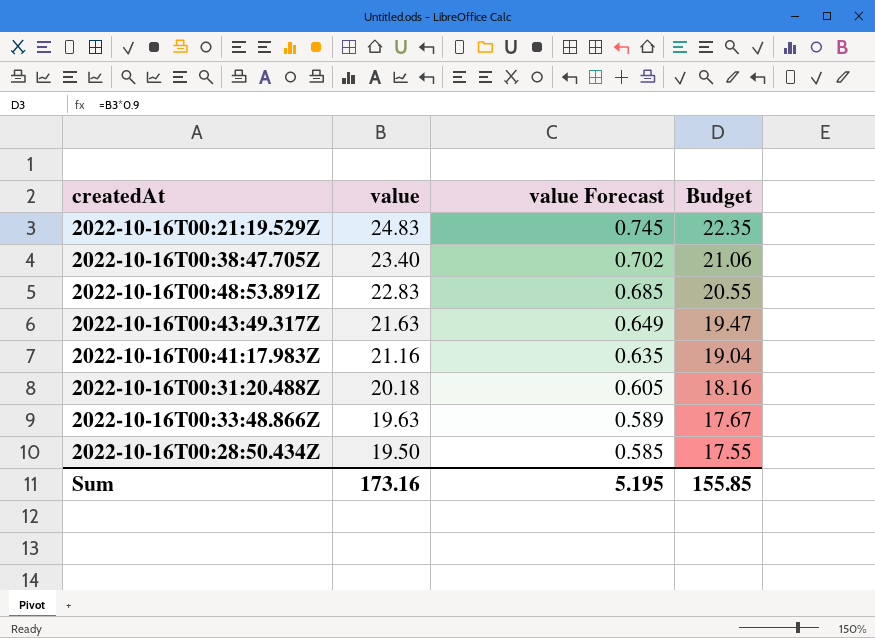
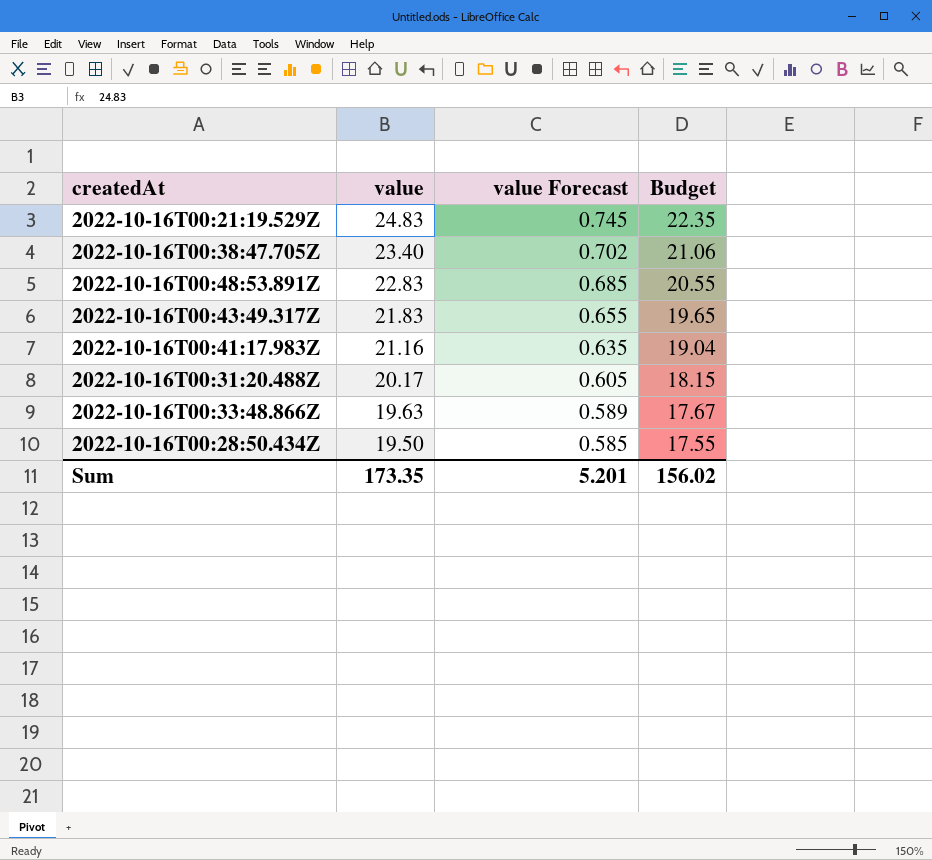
2022-10-16T00:43:49.317Z | value: 21.63 -> 21.83
2022-10-16T00:43:49.317Z | value Forecast: 0.649 -> 0.655
2022-10-16T00:43:49.317Z | Budget: 19.47 -> 19.65
2022-10-16T00:31:20.488Z | value: 20.18 -> 20.17
2022-10-16T00:31:20.488Z | Budget: 18.16 -> 18.15
Sum | value: 173.16 -> 173.35
Sum | value Forecast: 5.195 -> 5.201
Sum | Budget: 155.85 -> 156.02

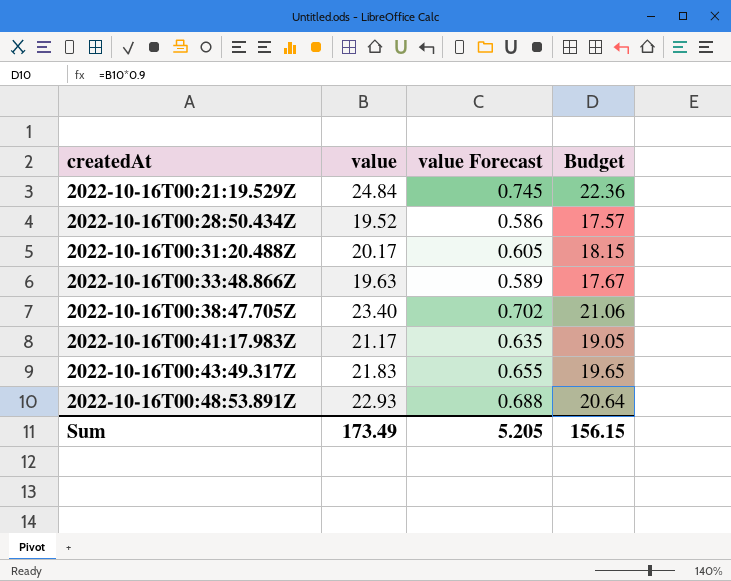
row order: value descending -> createdAt ascending
2022-10-16T00:21:19.529Z | value: 24.83 -> 24.84
2022-10-16T00:21:19.529Z | Budget: 22.35 -> 22.36
2022-10-16T00:28:50.434Z | value: 19.50 -> 19.52
2022-10-16T00:28:50.434Z | value Forecast: 0.585 -> 0.586
2022-10-16T00:28:50.434Z | Budget: 17.55 -> 17.57
2022-10-16T00:41:17.983Z | value: 21.16 -> 21.17
2022-10-16T00:41:17.983Z | Budget: 19.04 -> 19.05
2022-10-16T00:48:53.891Z | value: 22.83 -> 22.93
2022-10-16T00:48:53.891Z | value Forecast: 0.685 -> 0.688
2022-10-16T00:48:53.891Z | Budget: 20.55 -> 20.64
Sum | value: 173.35 -> 173.49
Sum | value Forecast: 5.201 -> 5.205
Sum | Budget: 156.02 -> 156.15

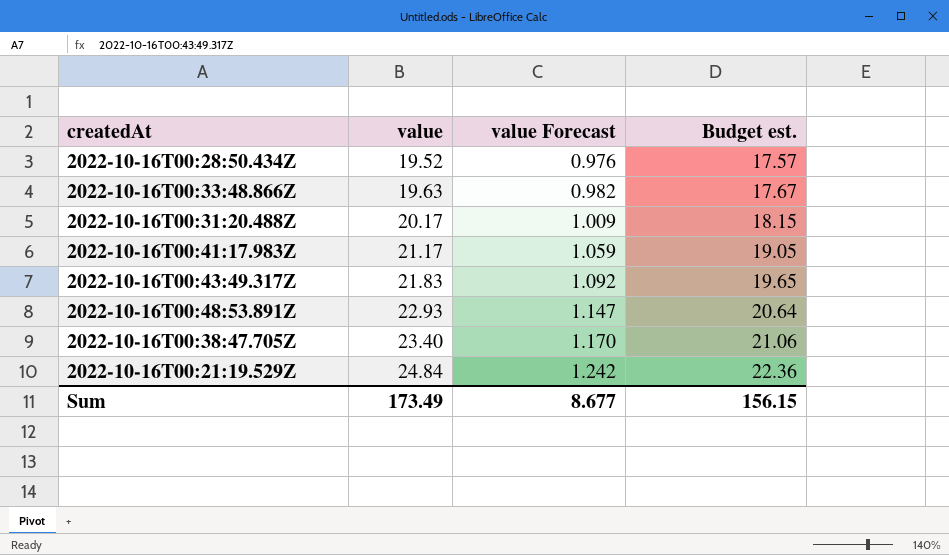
row order: createdAt ascending -> value ascending
column value Forecast | formula: [value] * 0.03 -> [value] * 0.05
column name: Budget -> Budget est.
Sum | value Forecast: 5.205 -> 8.677

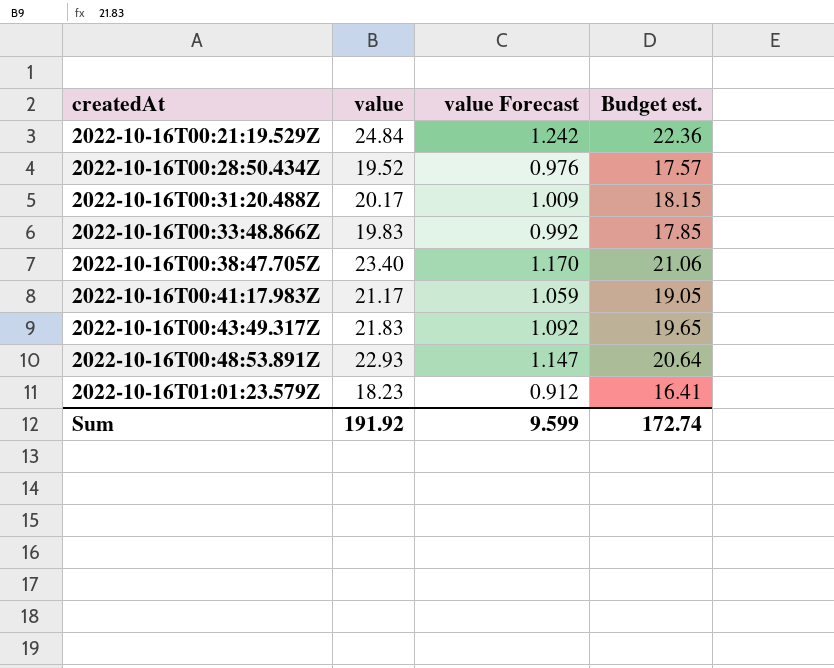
row order: value ascending -> createdAt ascending
2022-10-16T00:33:48.866Z | value: 19.63 -> 19.83
2022-10-16T00:33:48.866Z | value Forecast: 0.982 -> 0.992
2022-10-16T00:33:48.866Z | Budget est.: 17.67 -> 17.85
row 2022-10-16T01:01:23.579Z: none -> 18.23 | 0.912 | 16.41
Sum | value: 173.49 -> 191.92
Sum | value Forecast: 8.677 -> 9.599
Sum | Budget est.: 156.15 -> 172.74

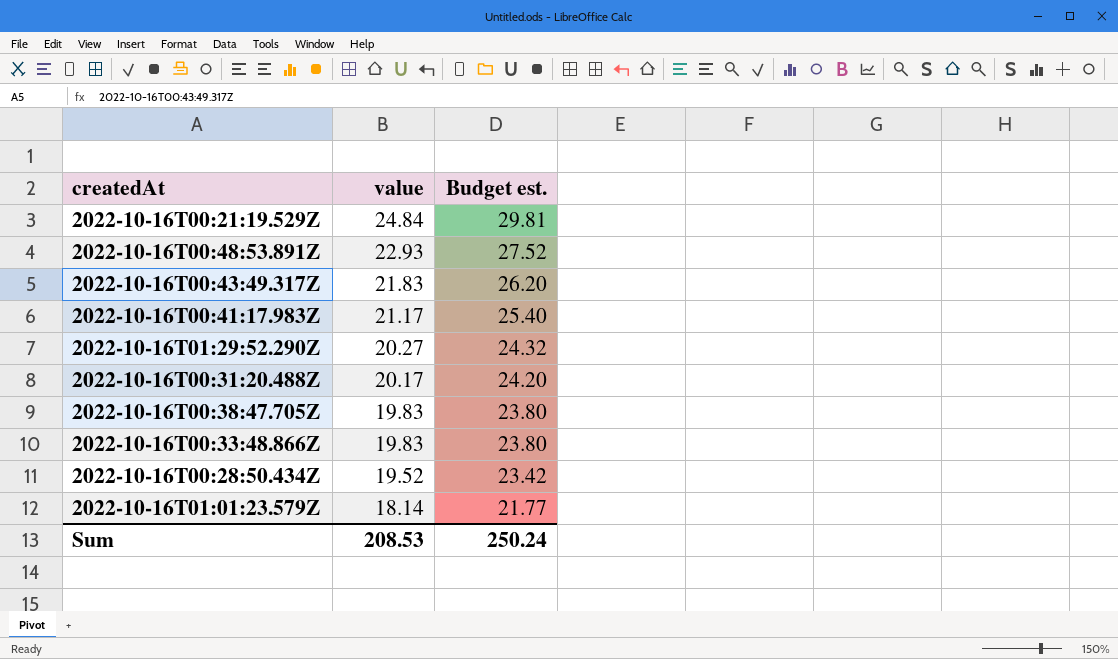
row order: createdAt ascending -> value descending
column value Forecast | formula: [value] * 0.05 -> none
column Budget est. | formula: [value] * 0.9 -> [value] * 1.2
row 2022-10-16T01:29:52.290Z: none -> 20.27 | 24.32
2022-10-16T00:38:47.705Z | value: 23.40 -> 19.83
2022-10-16T01:01:23.579Z | value: 18.23 -> 18.14
Sum | value: 191.92 -> 208.53
Sum | Budget est.: 172.74 -> 250.24

